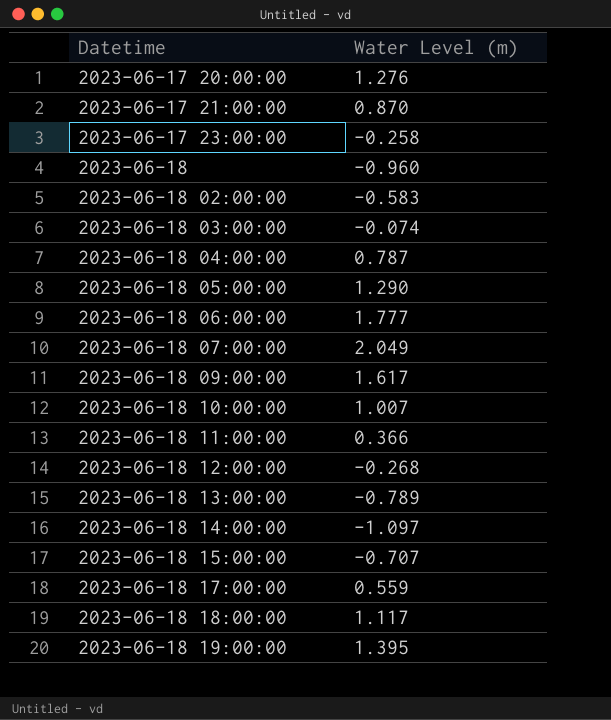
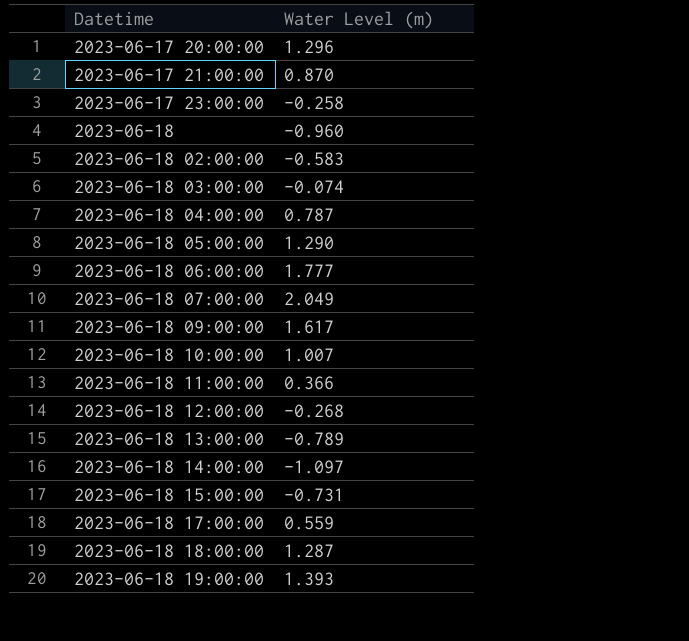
2023-06-17 20:00:00 | Water Level (m): 1.276 -> 1.296
2023-06-18 15:00:00 | Water Level (m): -0.707 -> -0.731
2023-06-18 18:00:00 | Water Level (m): 1.117 -> 1.287
2023-06-18 19:00:00 | Water Level (m): 1.395 -> 1.393

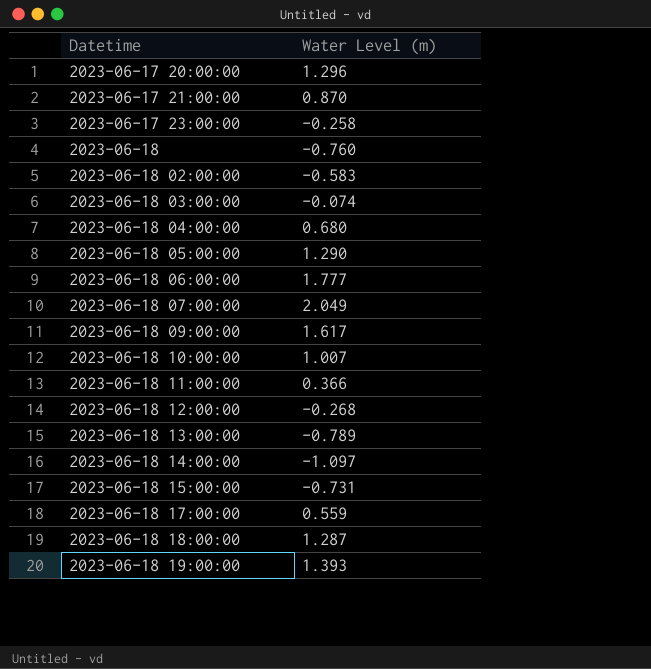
2023-06-18 | Water Level (m): -0.960 -> -0.760
2023-06-18 04:00:00 | Water Level (m): 0.787 -> 0.680

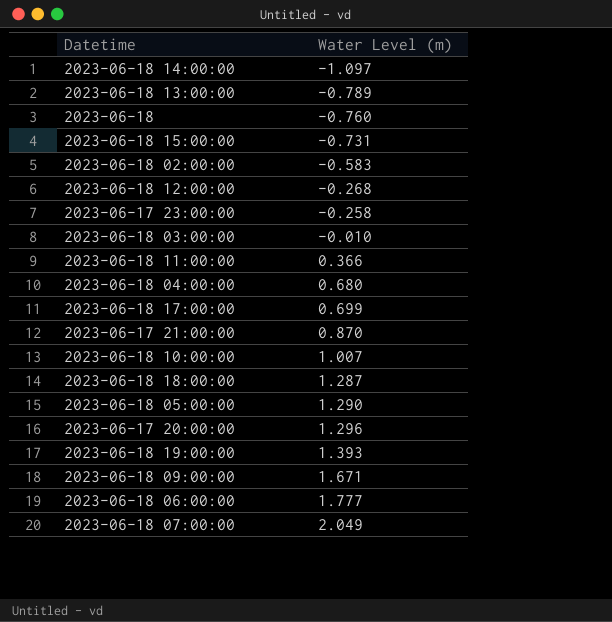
row order: Datetime ascending -> Water Level (m) ascending
2023-06-18 03:00:00 | Water Level (m): -0.074 -> -0.010
2023-06-18 17:00:00 | Water Level (m): 0.559 -> 0.699
2023-06-18 09:00:00 | Water Level (m): 1.617 -> 1.671

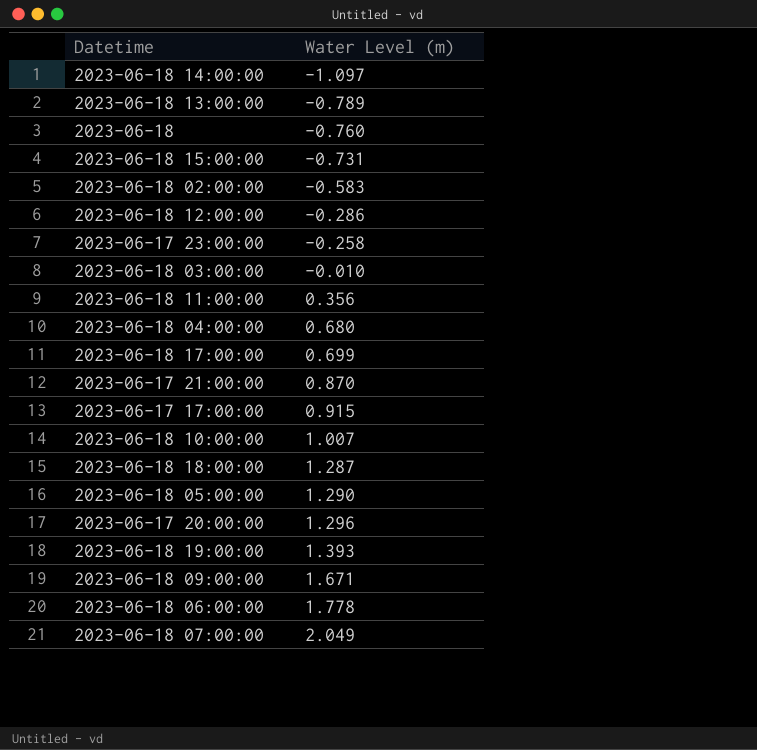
2023-06-18 12:00:00 | Water Level (m): -0.268 -> -0.286
2023-06-18 11:00:00 | Water Level (m): 0.366 -> 0.356
row 2023-06-17 17:00:00: none -> 0.915
2023-06-18 06:00:00 | Water Level (m): 1.777 -> 1.778

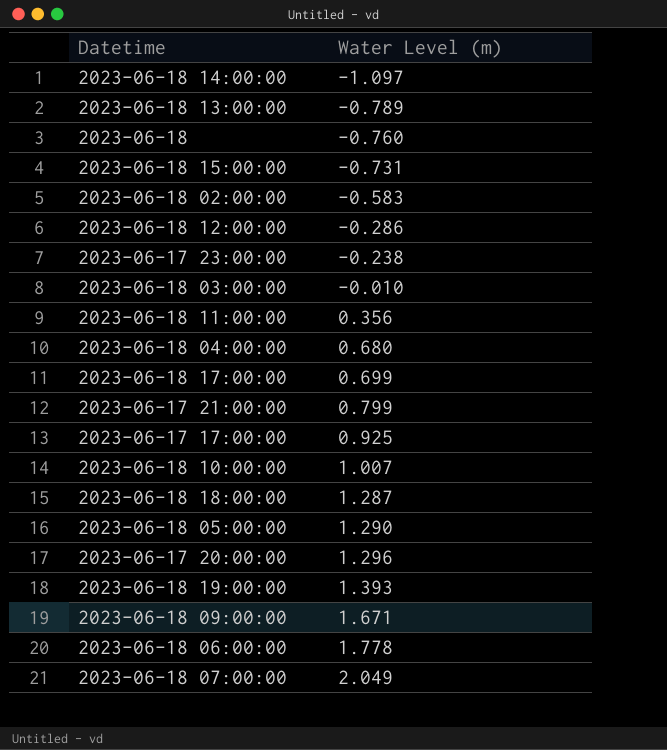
2023-06-17 23:00:00 | Water Level (m): -0.258 -> -0.238
2023-06-17 21:00:00 | Water Level (m): 0.870 -> 0.799
2023-06-17 17:00:00 | Water Level (m): 0.915 -> 0.925

